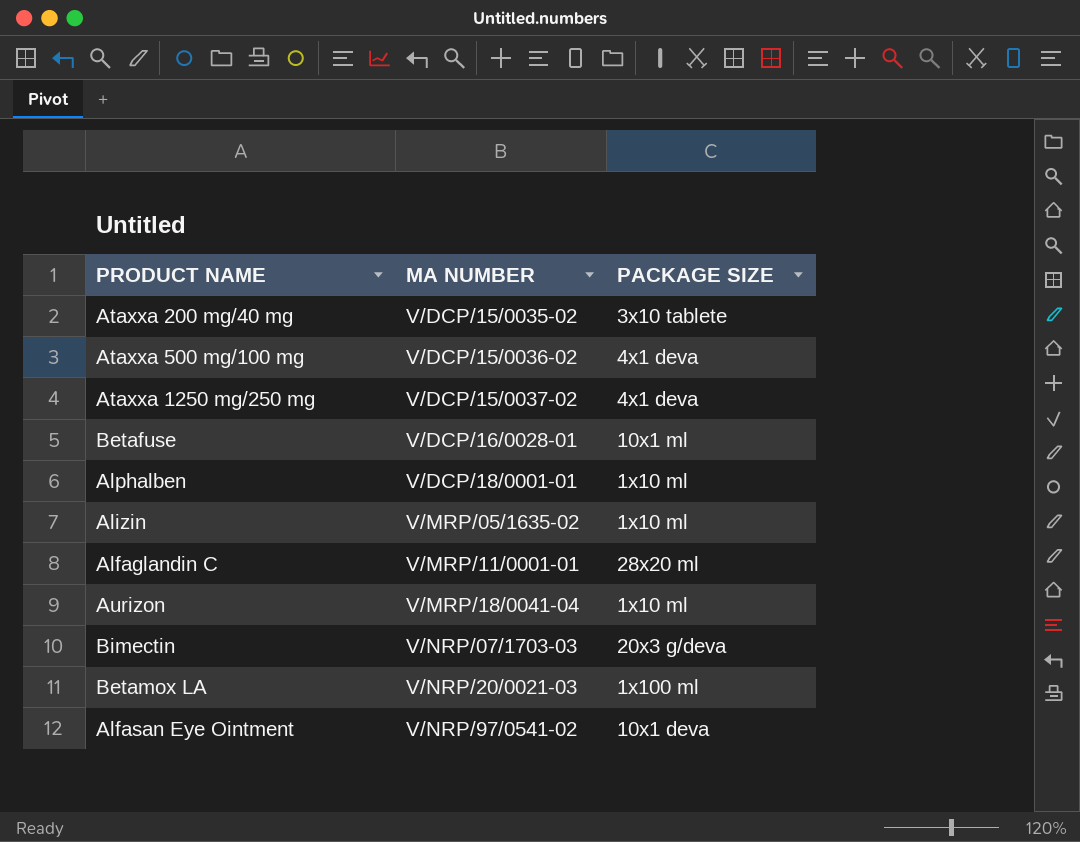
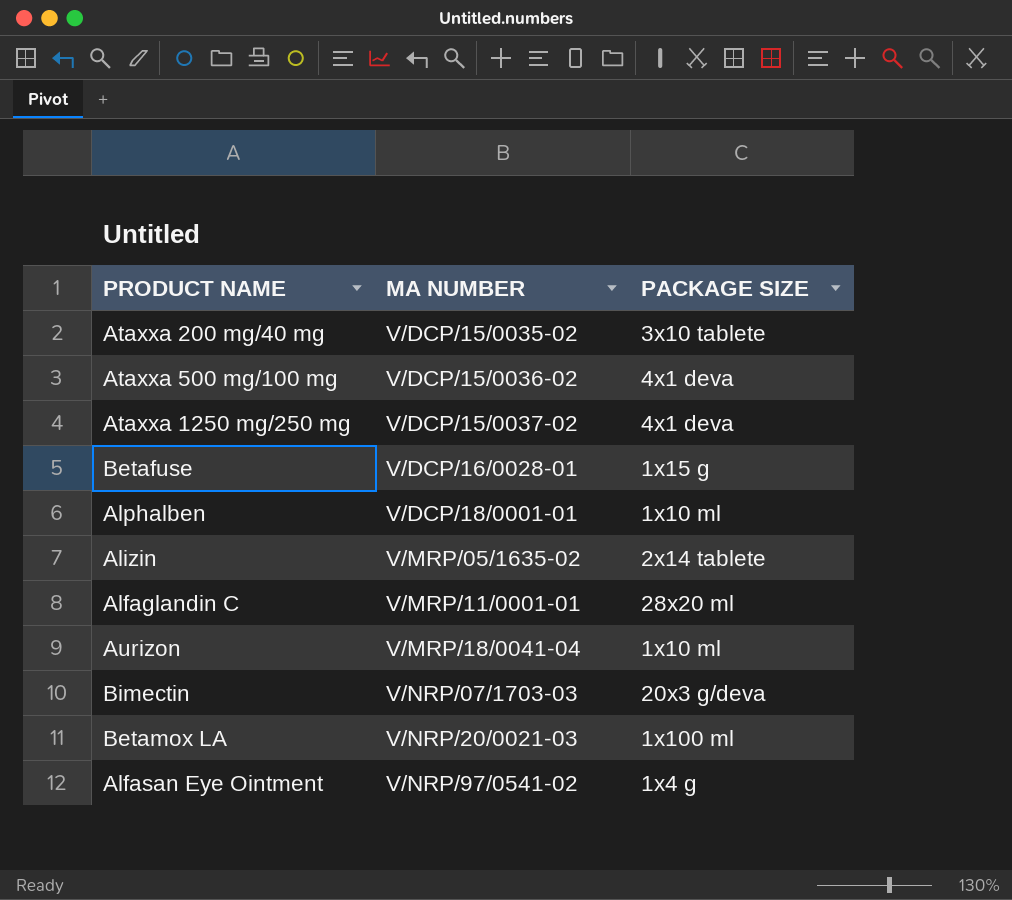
Betafuse | PACKAGE SIZE: 10x1 ml -> 1x15 g
Alizin | PACKAGE SIZE: 1x10 ml -> 2x14 tablete
Alfasan Eye Ointment | PACKAGE SIZE: 10x1 deva -> 1x4 g

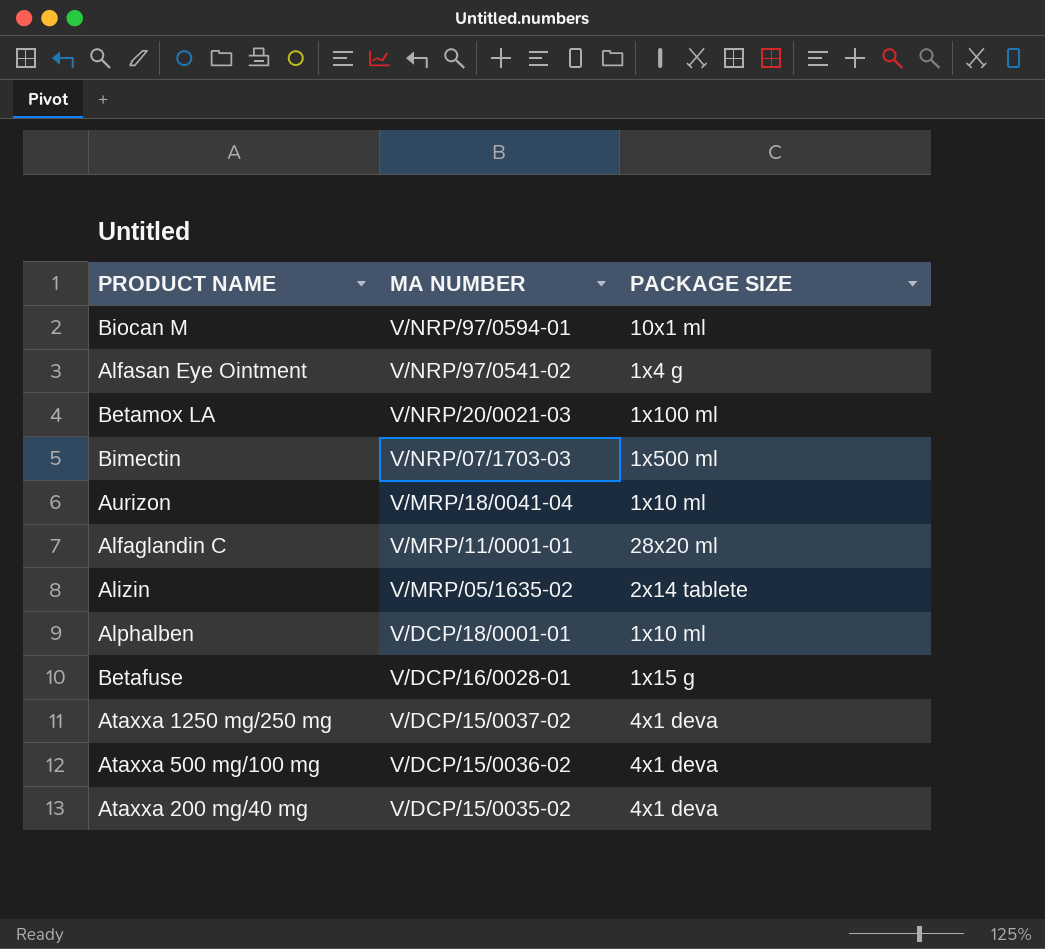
row order: MA NUMBER ascending -> MA NUMBER descending
row Biocan M: none -> V/NRP/97/0594-01 | 10x1 ml
Bimectin | PACKAGE SIZE: 20x3 g/deva -> 1x500 ml
Ataxxa 200 mg/40 mg | PACKAGE SIZE: 3x10 tablete -> 4x1 deva

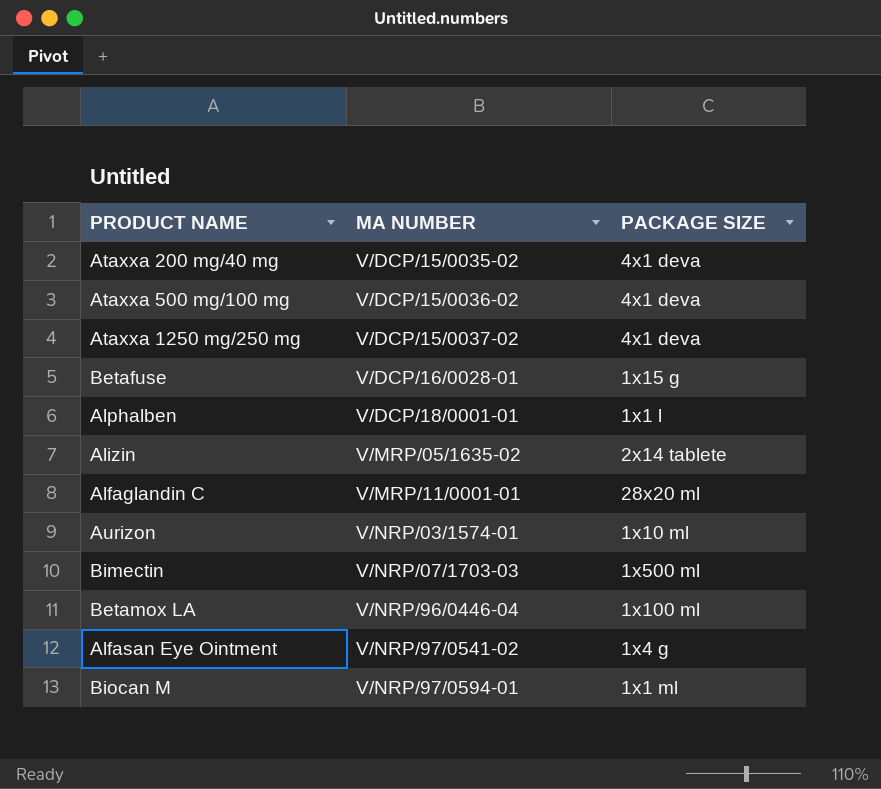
row order: MA NUMBER descending -> MA NUMBER ascending
Alphalben | PACKAGE SIZE: 1x10 ml -> 1x1 l
Aurizon | MA NUMBER: V/MRP/18/0041-04 -> V/NRP/03/1574-01
Betamox LA | MA NUMBER: V/NRP/20/0021-03 -> V/NRP/96/0446-04
Biocan M | PACKAGE SIZE: 10x1 ml -> 1x1 ml

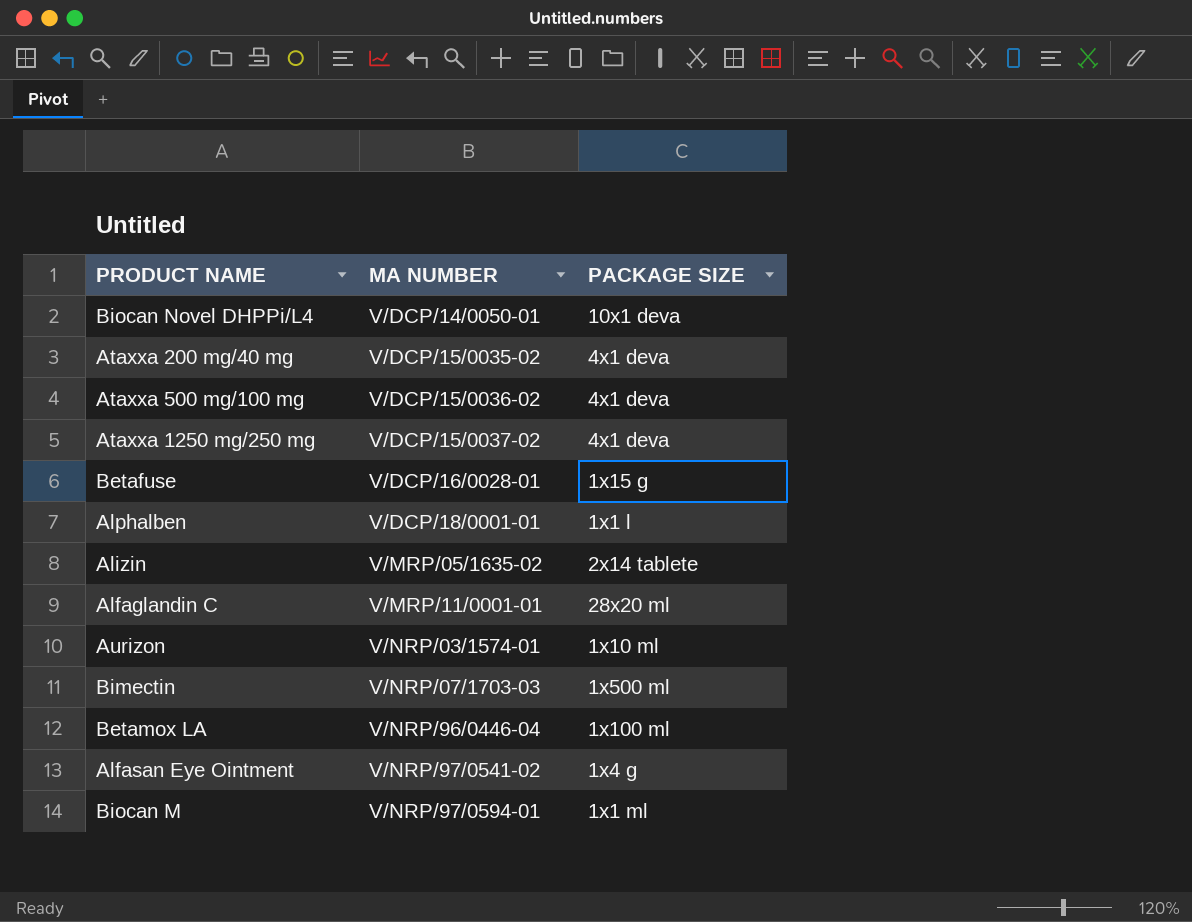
row Biocan Novel DHPPi/L4: none -> V/DCP/14/0050-01 | 10x1 deva

